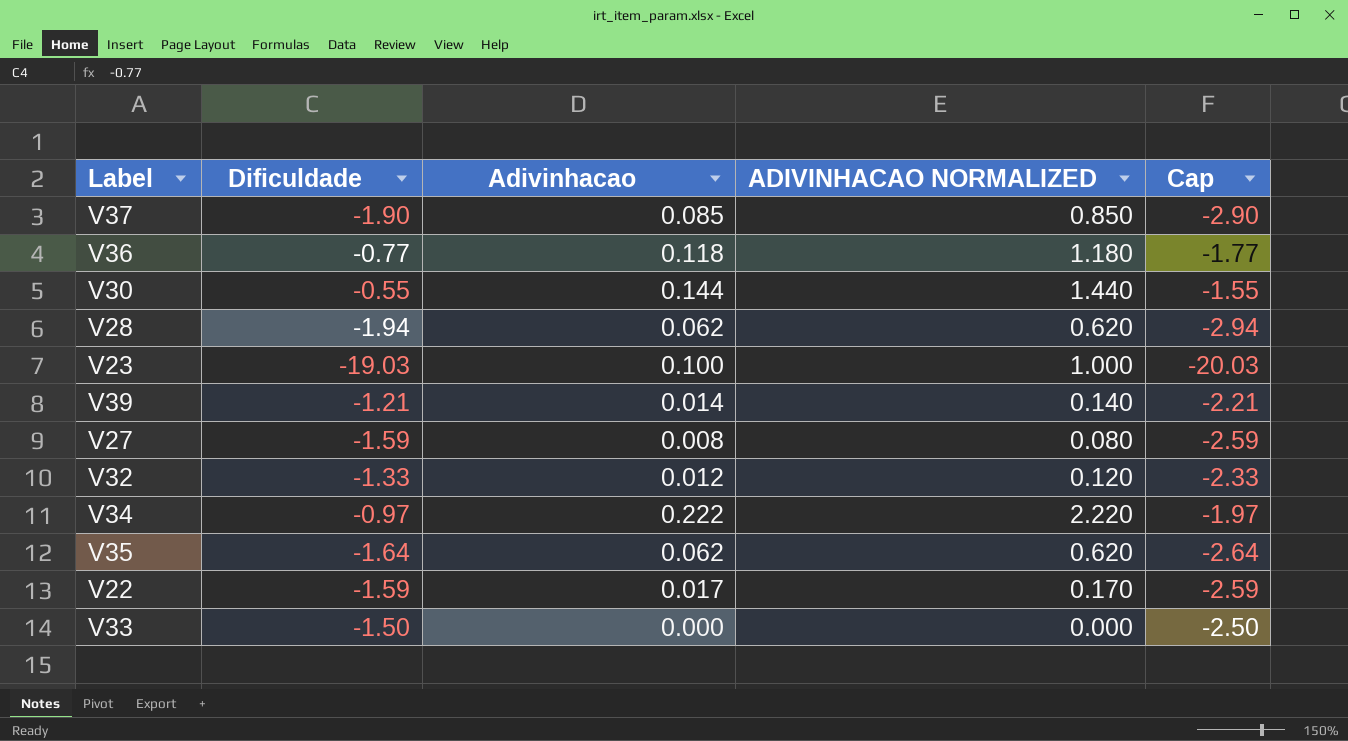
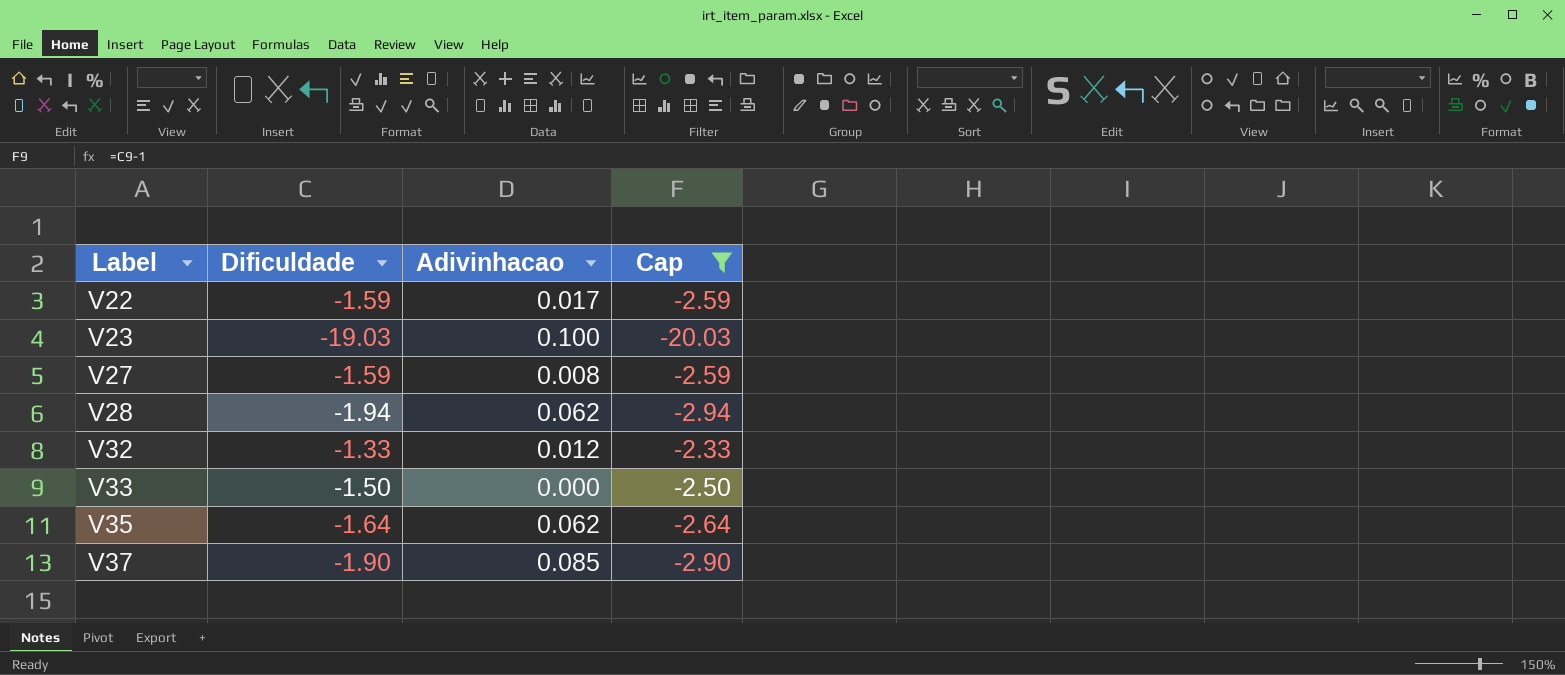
filter: none -> Cap <= -2.33
row order: none -> Label ascending
column ADIVINHACAO NORMALIZED | formula: [Adivinhacao] * 10 -> none

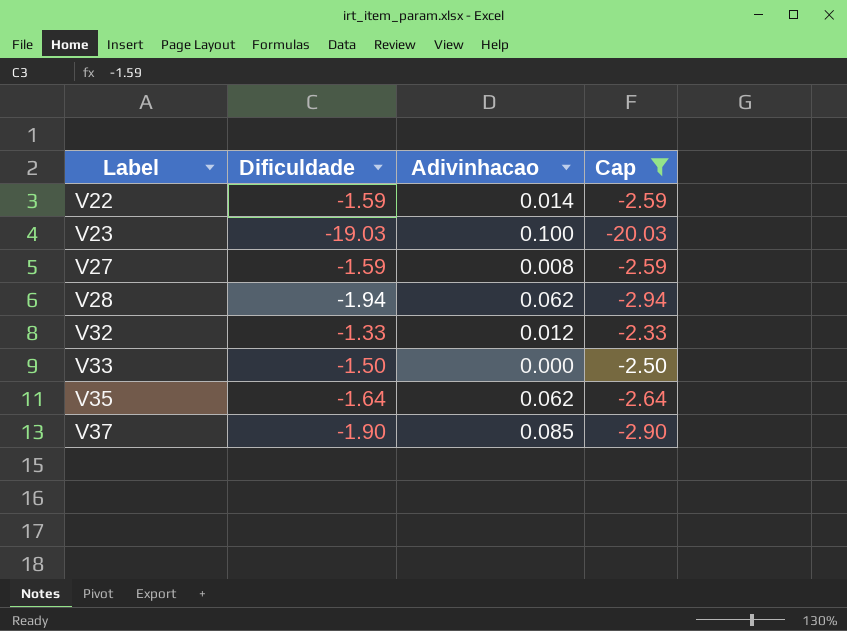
V22 | Adivinhacao: 0.017 -> 0.014

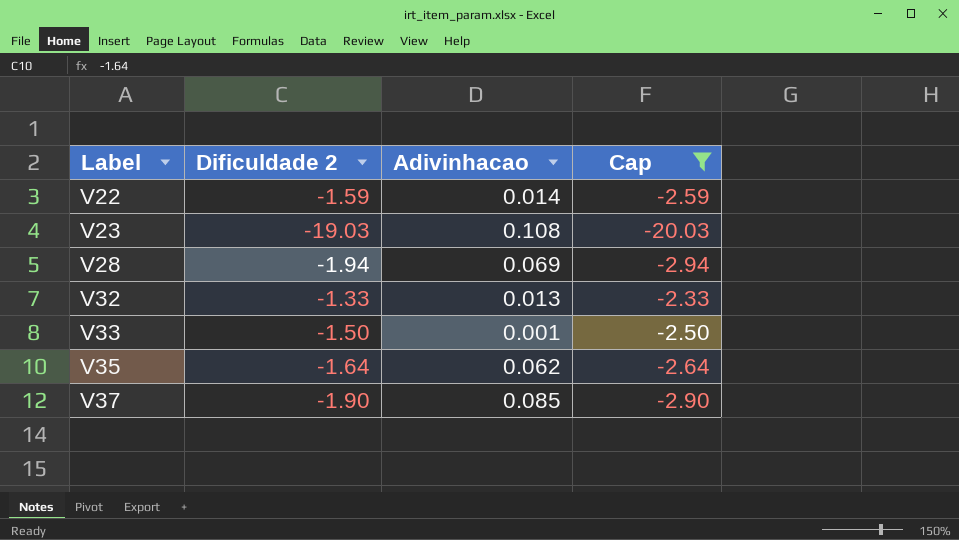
column name: Dificuldade -> Dificuldade 2
row V27: -1.59 | 0.008 | -2.59 -> none
V23 | Adivinhacao: 0.100 -> 0.108
V28 | Adivinhacao: 0.062 -> 0.069
V32 | Adivinhacao: 0.012 -> 0.013
V33 | Adivinhacao: 0.000 -> 0.001

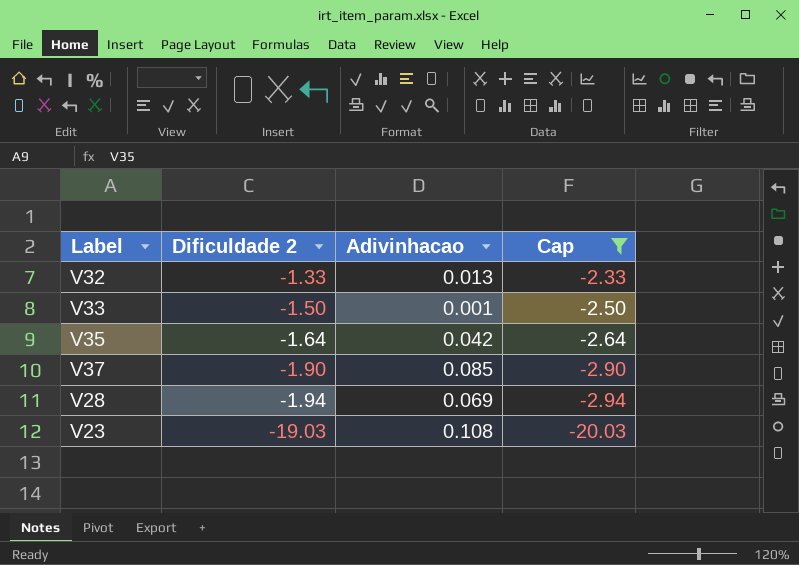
row order: Label ascending -> Dificuldade 2 descending
row V22: -1.59 | 0.014 | -2.59 -> none
V35 | Adivinhacao: 0.062 -> 0.042

